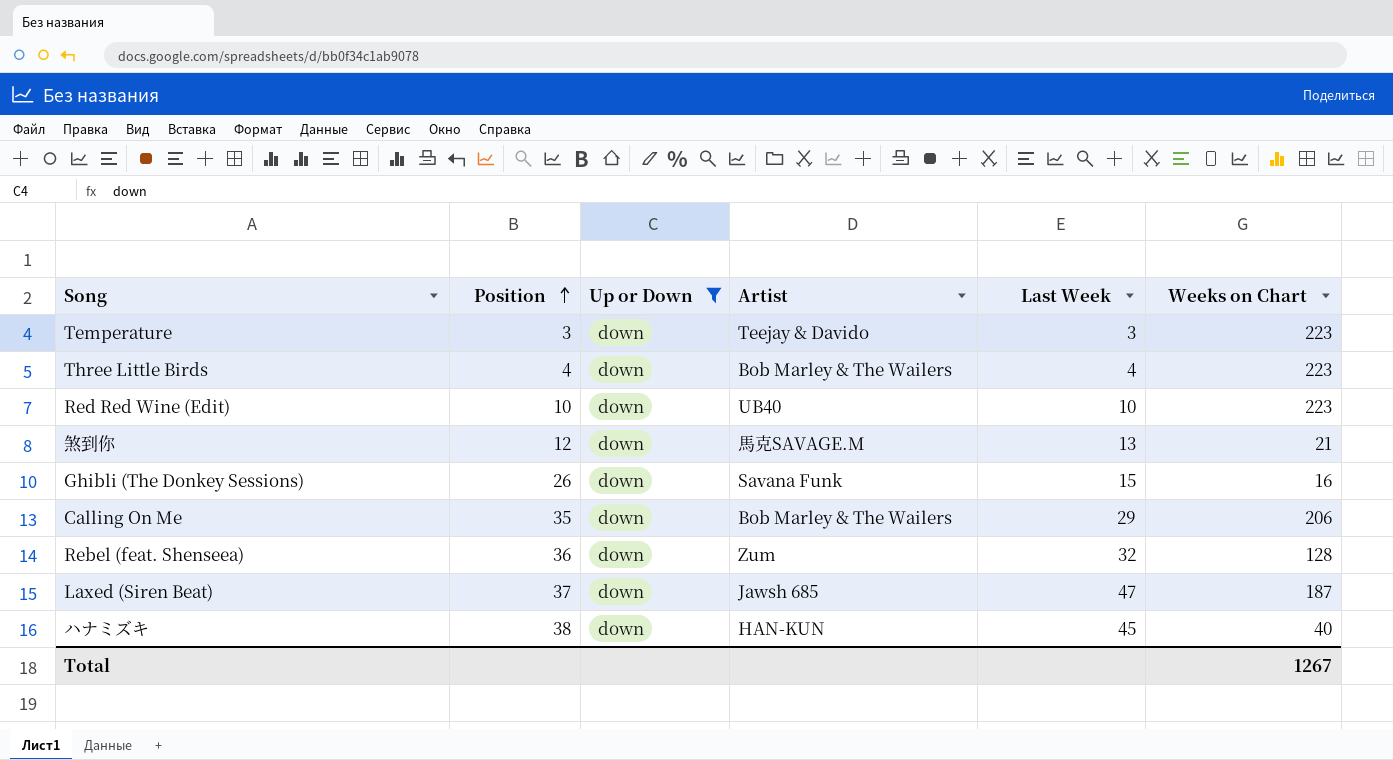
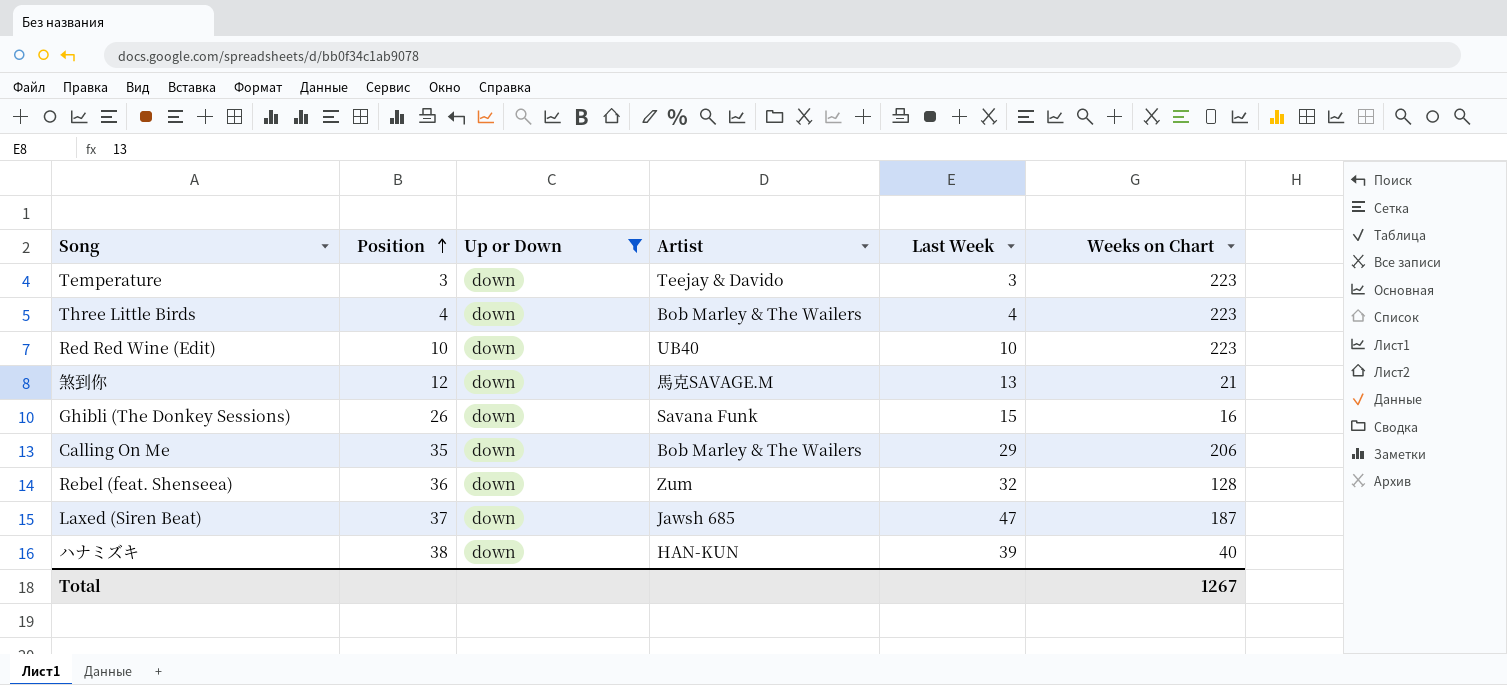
ハナミズキ | Last Week: 45 -> 39

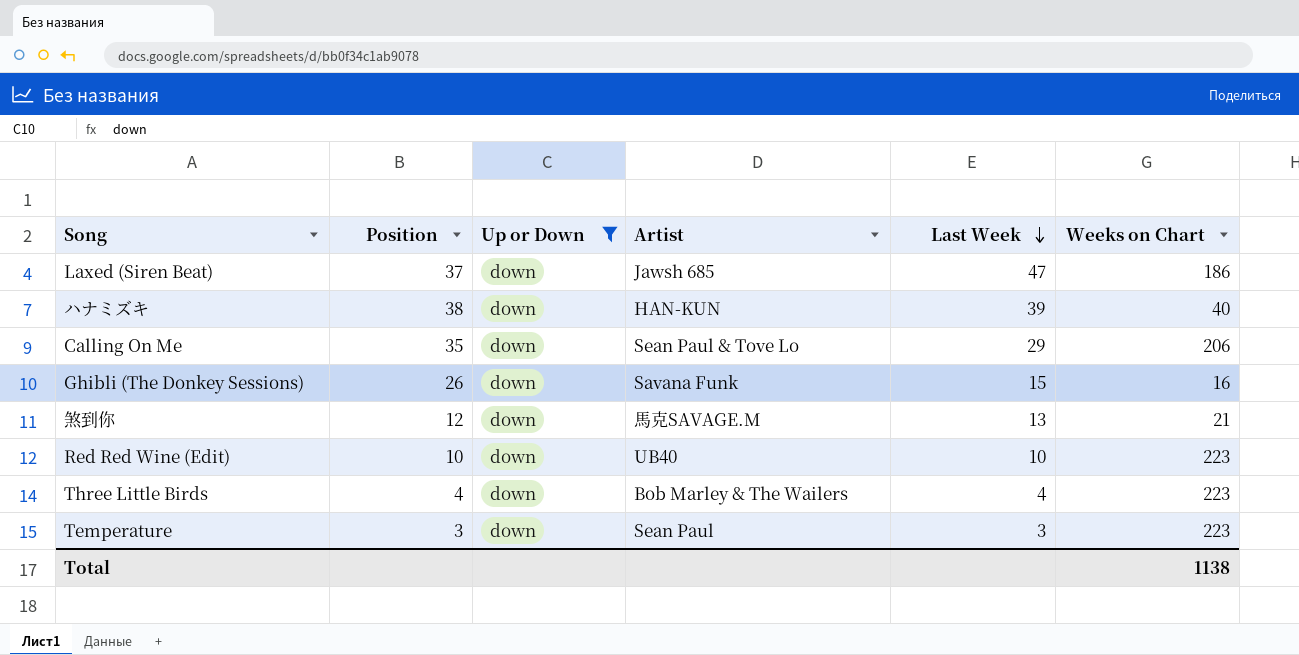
row order: Position ascending -> Last Week descending
row Rebel (feat. Shenseea): 36 | down | Zum | 32 | 128 -> none
Laxed (Siren Beat) | Weeks on Chart: 187 -> 186
Calling On Me | Artist: Bob Marley & The Wailers -> Sean Paul & Tove Lo
Temperature | Artist: Teejay & Davido -> Sean Paul
Total | Weeks on Chart: 1267 -> 1138

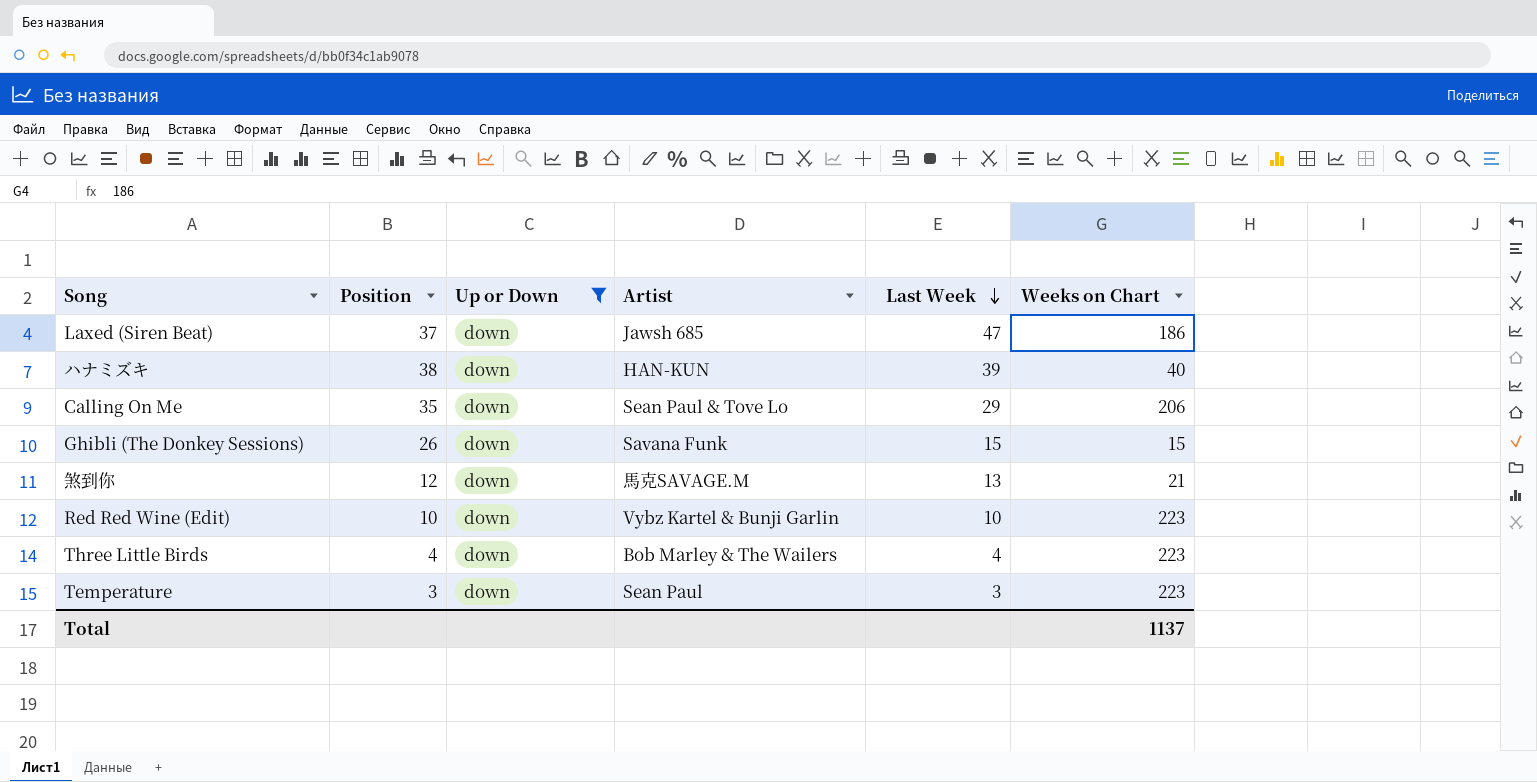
Ghibli (The Donkey Sessions) | Weeks on Chart: 16 -> 15
Red Red Wine (Edit) | Artist: UB40 -> Vybz Kartel & Bunji Garlin
Total | Weeks on Chart: 1138 -> 1137

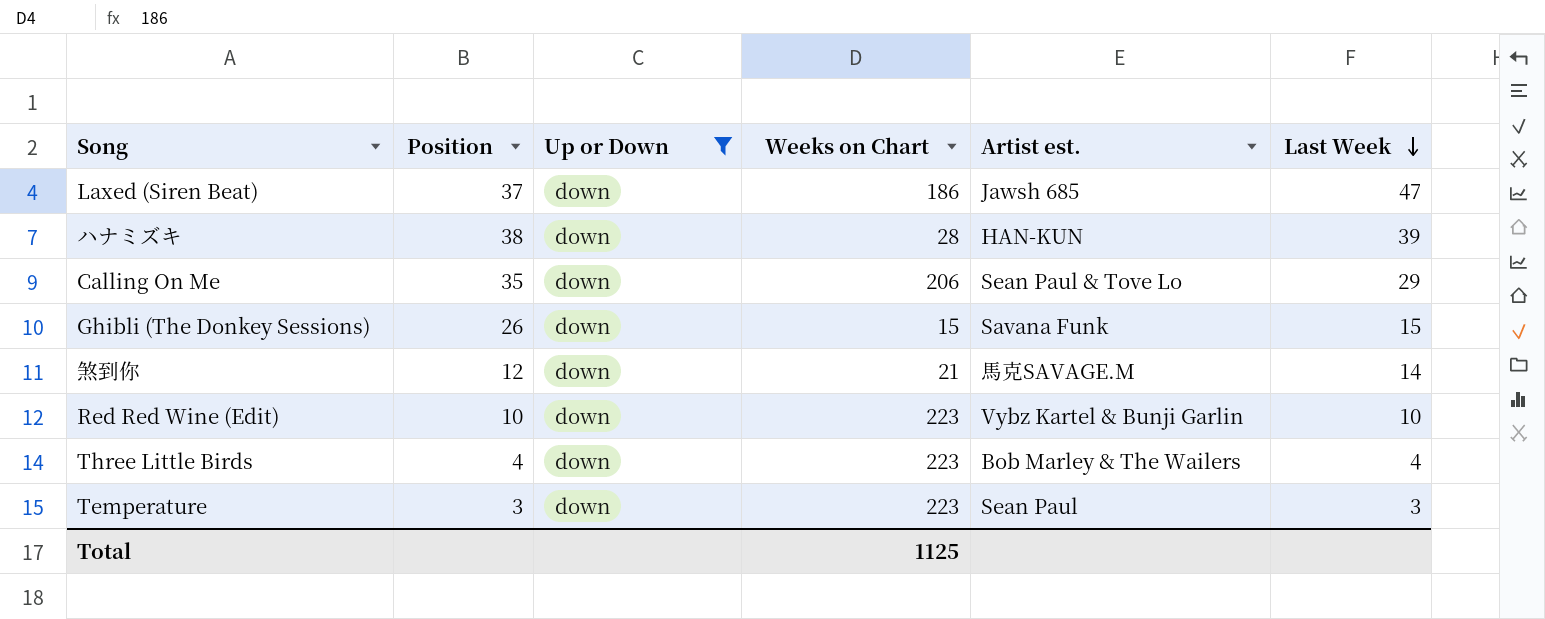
column Weeks on Chart | position: 6 -> 4
column name: Artist -> Artist est.
ハナミズキ | Weeks on Chart: 40 -> 28
煞到你 | Last Week: 13 -> 14
Total | Weeks on Chart: 1137 -> 1125

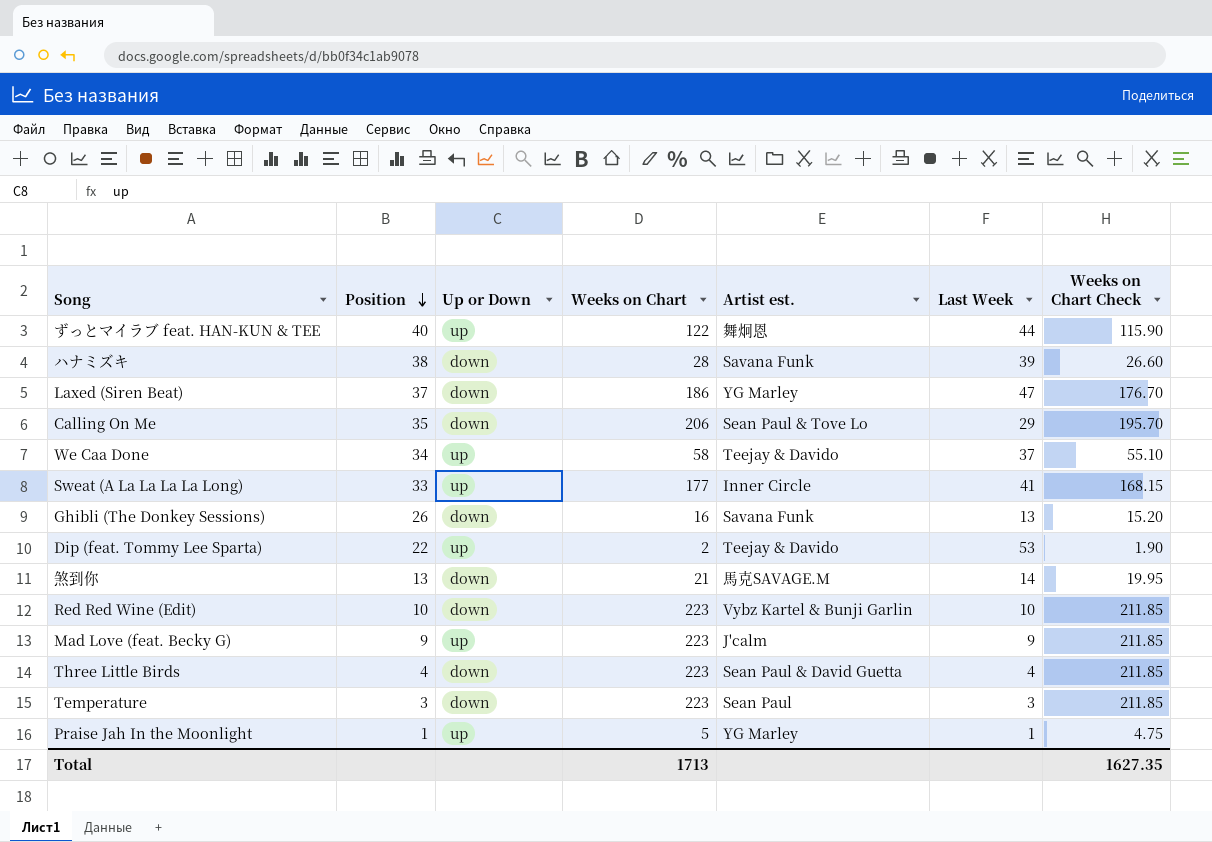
filter: Up or Down = down -> none
row order: Last Week descending -> Position descending
column Weeks on Chart Check | formula: none -> [Weeks on Chart] * 0.95
ハナミズキ | Artist est.: HAN-KUN -> Savana Funk
Laxed (Siren Beat) | Artist est.: Jawsh 685 -> YG Marley
Ghibli (The Donkey Sessions) | Weeks on Chart: 15 -> 16
Ghibli (The Donkey Sessions) | Last Week: 15 -> 13
煞到你 | Position: 12 -> 13
Three Little Birds | Artist est.: Bob Marley & The Wailers -> Sean Paul & David Guetta
Total | Weeks on Chart: 1125 -> 1713

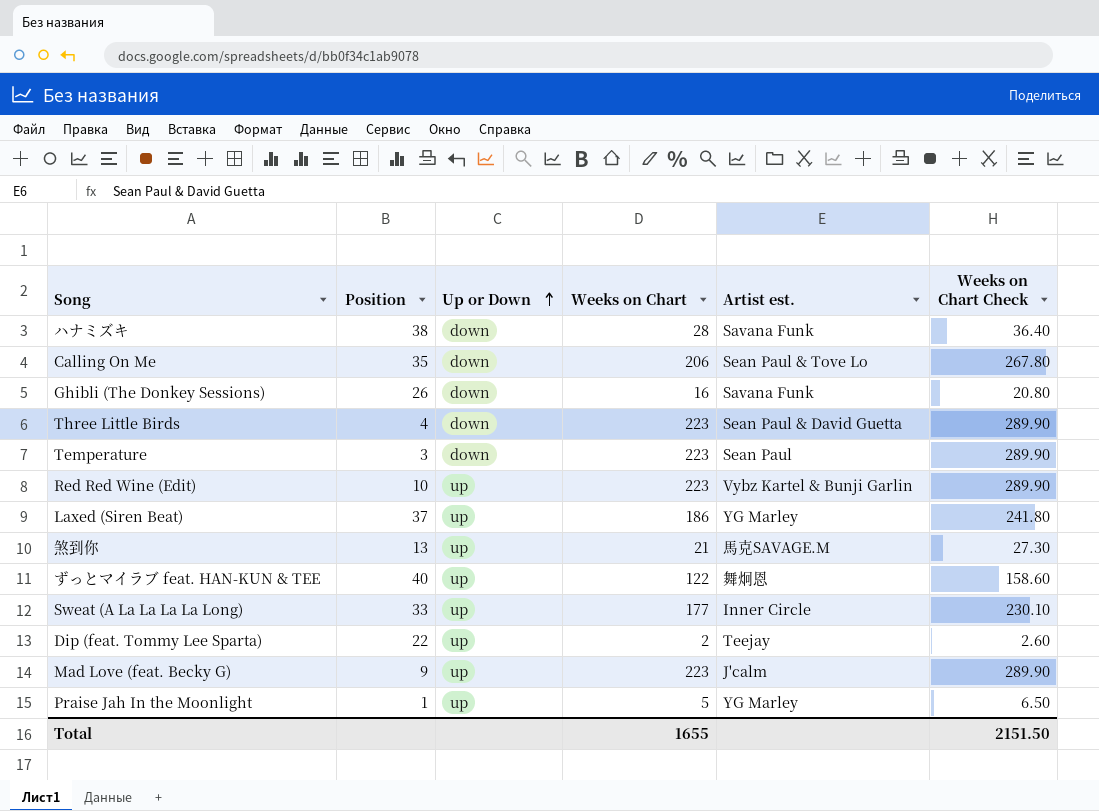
row order: Position descending -> Up or Down ascending
column Last Week | position: 6 -> none
column Weeks on Chart Check | formula: [Weeks on Chart] * 0.95 -> [Weeks on Chart] * 1.3
row We Caa Done: 34 | up | 58 | Teejay & Davido | 37 | 55.10 -> none
Red Red Wine (Edit) | Up or Down: down -> up
Laxed (Siren Beat) | Up or Down: down -> up
煞到你 | Up or Down: down -> up
Dip (feat. Tommy Lee Sparta) | Artist est.: Teejay & Davido -> Teejay
Total | Weeks on Chart: 1713 -> 1655
Total | Weeks on Chart Check: 1627.35 -> 2151.50

